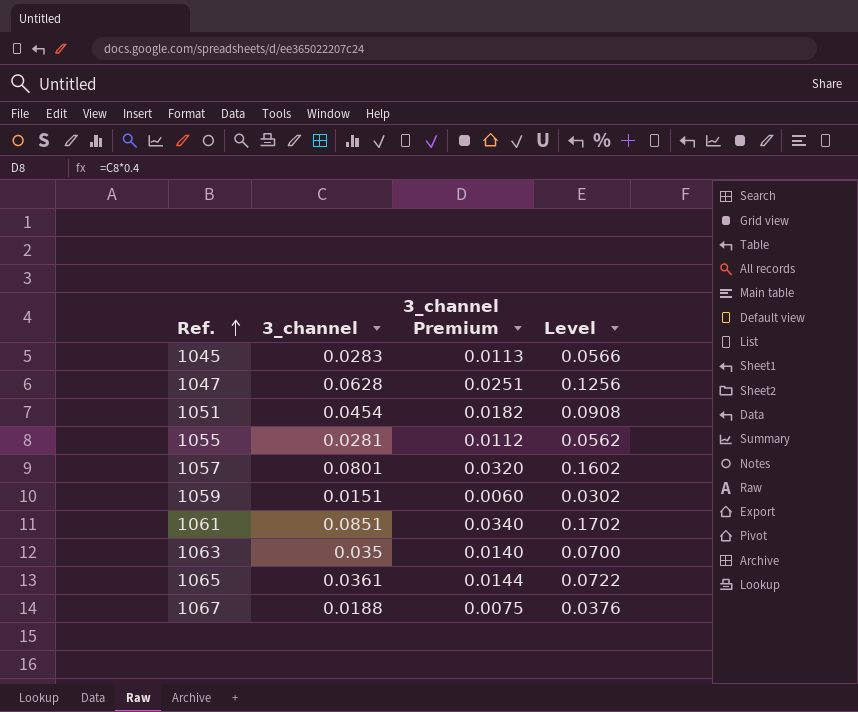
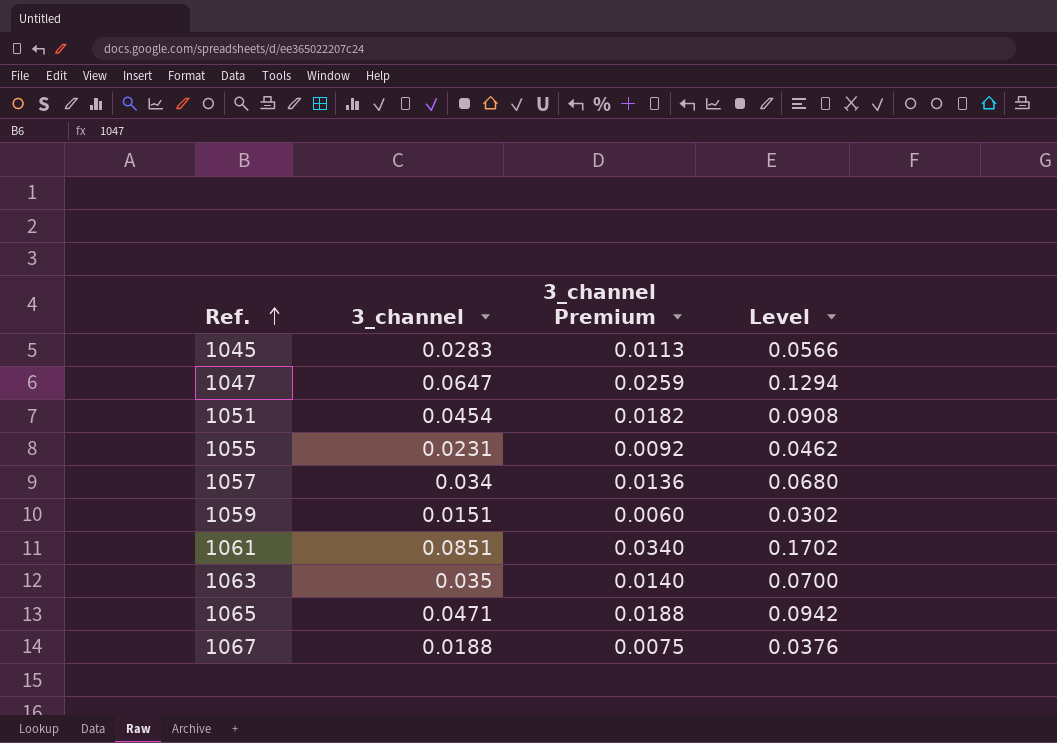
1047 | 3_channel: 0.0628 -> 0.0647
1047 | 3_channel Premium: 0.0251 -> 0.0259
1047 | Level: 0.1256 -> 0.1294
1055 | 3_channel: 0.0281 -> 0.0231
1055 | 3_channel Premium: 0.0112 -> 0.0092
1055 | Level: 0.0562 -> 0.0462
1057 | 3_channel: 0.0801 -> 0.034
1057 | 3_channel Premium: 0.0320 -> 0.0136
1057 | Level: 0.1602 -> 0.0680
1065 | 3_channel: 0.0361 -> 0.0471
1065 | 3_channel Premium: 0.0144 -> 0.0188
1065 | Level: 0.0722 -> 0.0942

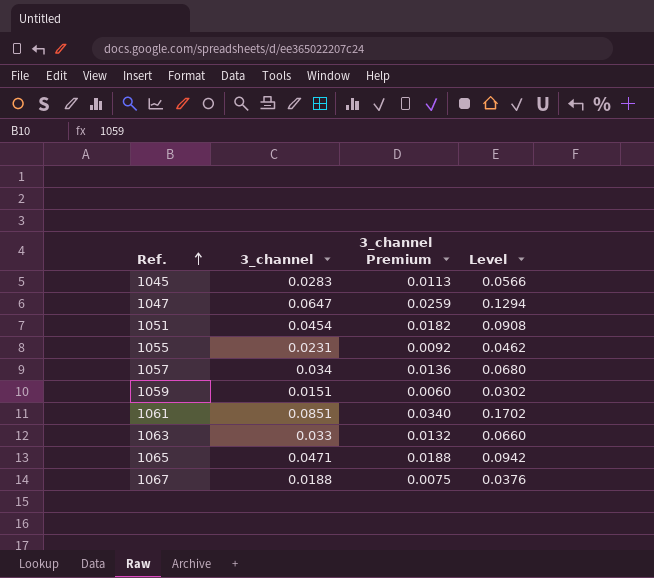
1063 | 3_channel: 0.035 -> 0.033
1063 | 3_channel Premium: 0.0140 -> 0.0132
1063 | Level: 0.0700 -> 0.0660

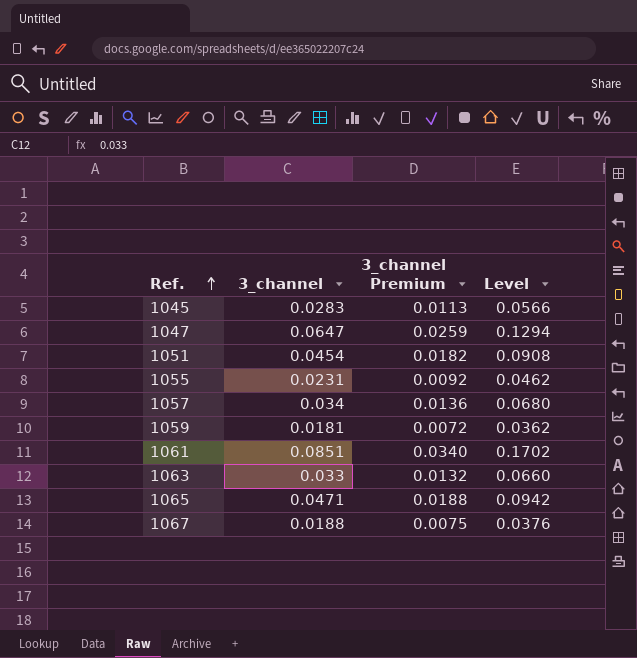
1059 | 3_channel: 0.0151 -> 0.0181
1059 | 3_channel Premium: 0.0060 -> 0.0072
1059 | Level: 0.0302 -> 0.0362

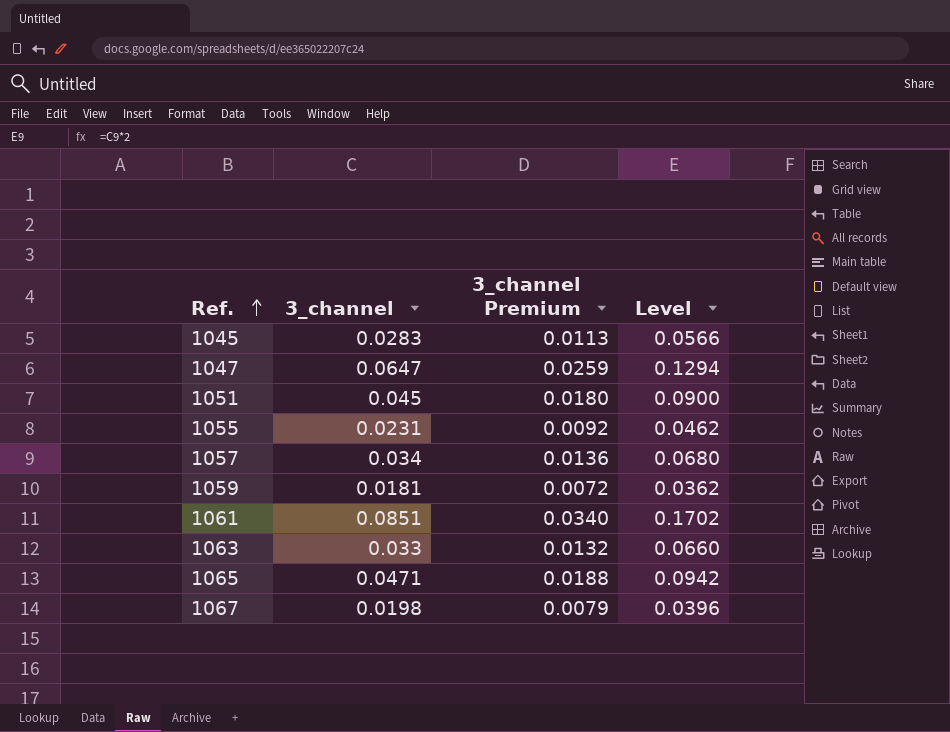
1051 | 3_channel: 0.0454 -> 0.045
1051 | 3_channel Premium: 0.0182 -> 0.0180
1051 | Level: 0.0908 -> 0.0900
1067 | 3_channel: 0.0188 -> 0.0198
1067 | 3_channel Premium: 0.0075 -> 0.0079
1067 | Level: 0.0376 -> 0.0396

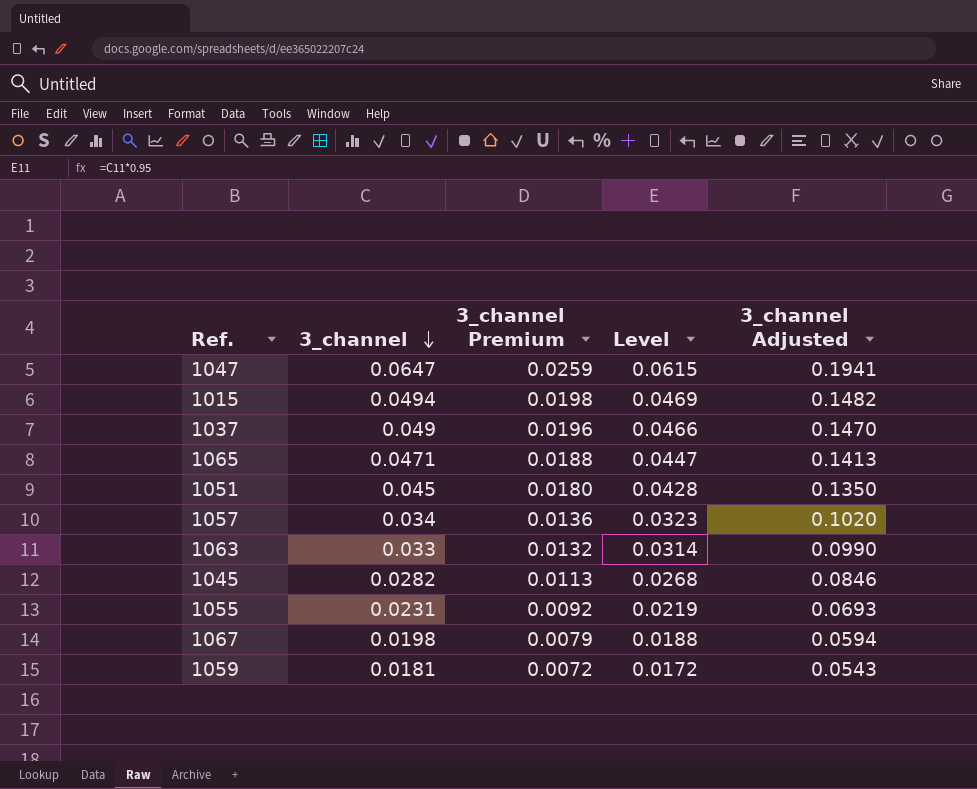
row order: Ref. ascending -> 3_channel descending
column Level | formula: [3_channel] * 2 -> [3_channel] * 0.95
column 3_channel Adjusted | formula: none -> [3_channel] * 3
row 1061: 0.0851 | 0.0340 | 0.1702 -> none
row 1015: none -> 0.0494 | 0.0198 | 0.0469 | 0.1482
row 1037: none -> 0.049 | 0.0196 | 0.0466 | 0.1470
1045 | 3_channel: 0.0283 -> 0.0282

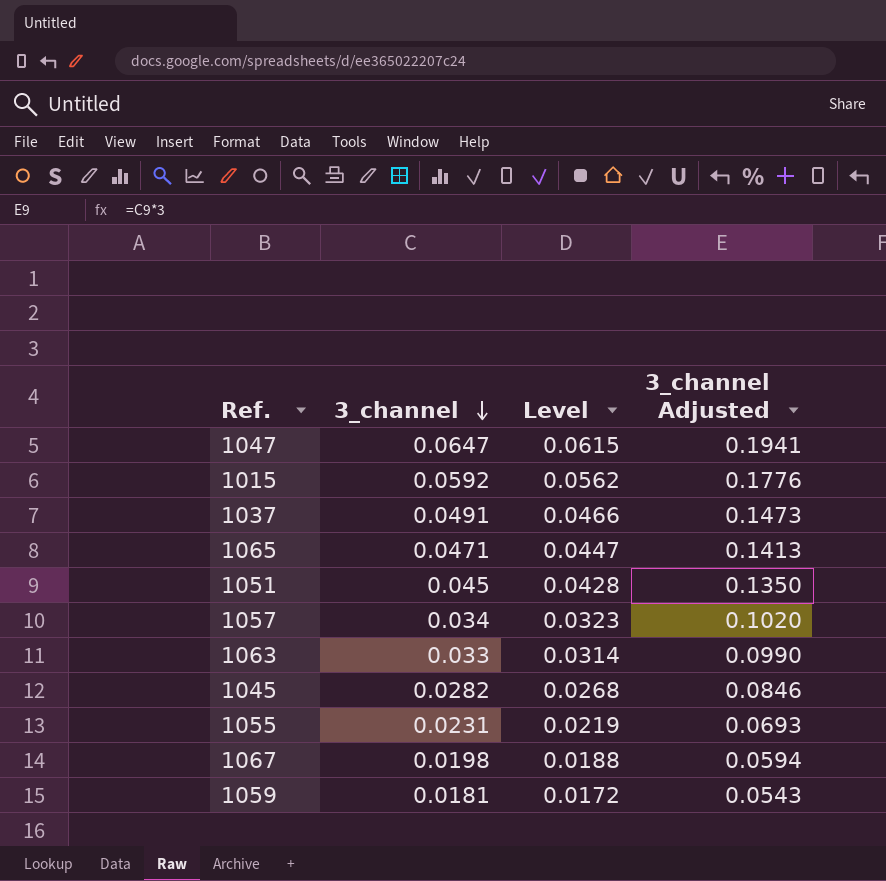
column 3_channel Premium | formula: [3_channel] * 0.4 -> none
1015 | 3_channel: 0.0494 -> 0.0592
1015 | Level: 0.0469 -> 0.0562
1015 | 3_channel Adjusted: 0.1482 -> 0.1776
1037 | 3_channel: 0.049 -> 0.0491
1037 | 3_channel Adjusted: 0.1470 -> 0.1473

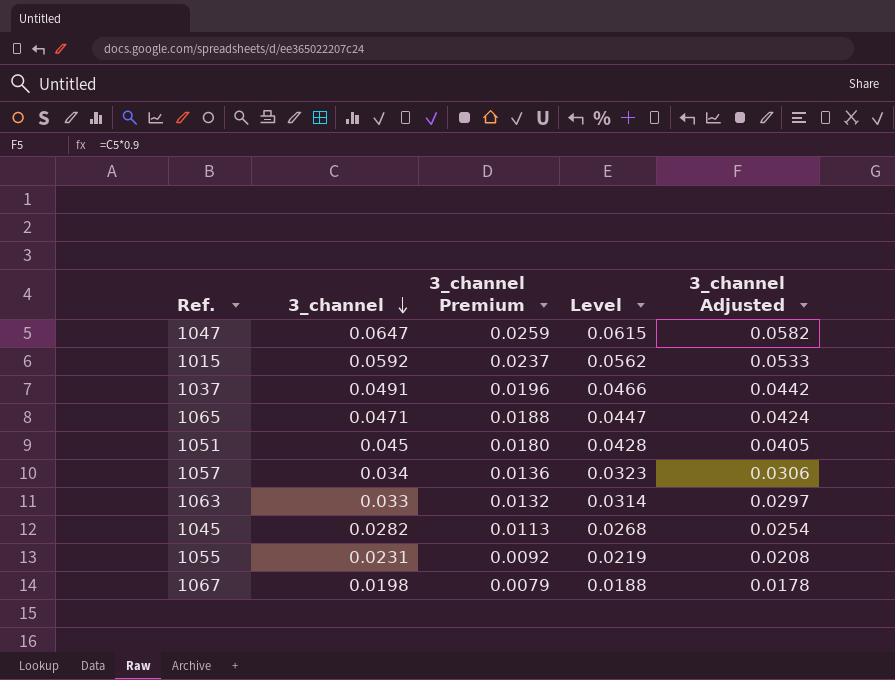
column 3_channel Premium | formula: none -> [3_channel] * 0.4
column 3_channel Adjusted | formula: [3_channel] * 3 -> [3_channel] * 0.9
row 1059: 0.0181 | 0.0172 | 0.0543 -> none

